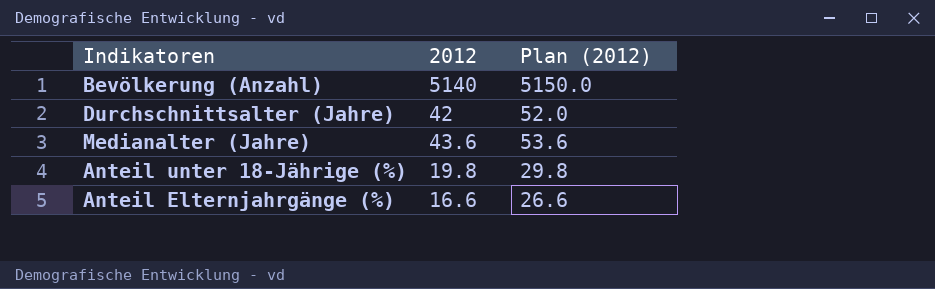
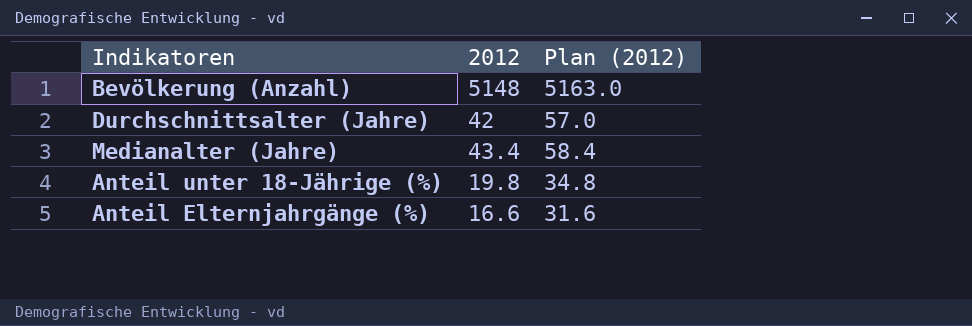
column Plan (2012) | formula: [2012] + 10 -> [2012] + 15
Bevölkerung (Anzahl) | 2012: 5140 -> 5148
Medianalter (Jahre) | 2012: 43.6 -> 43.4

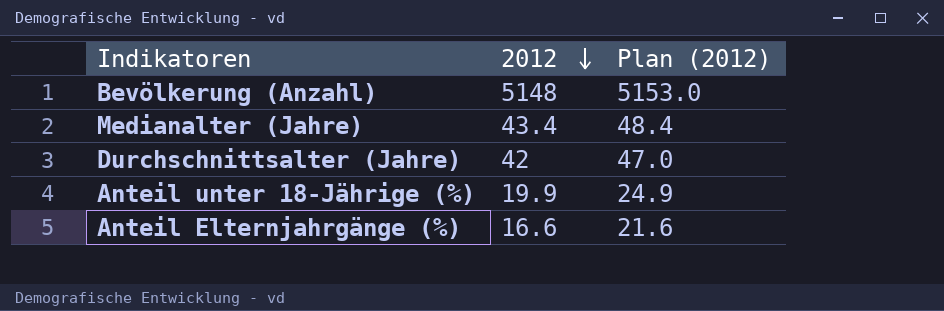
row order: none -> 2012 descending
column Plan (2012) | formula: [2012] + 15 -> [2012] + 5
Anteil unter 18-Jährige (%) | 2012: 19.8 -> 19.9

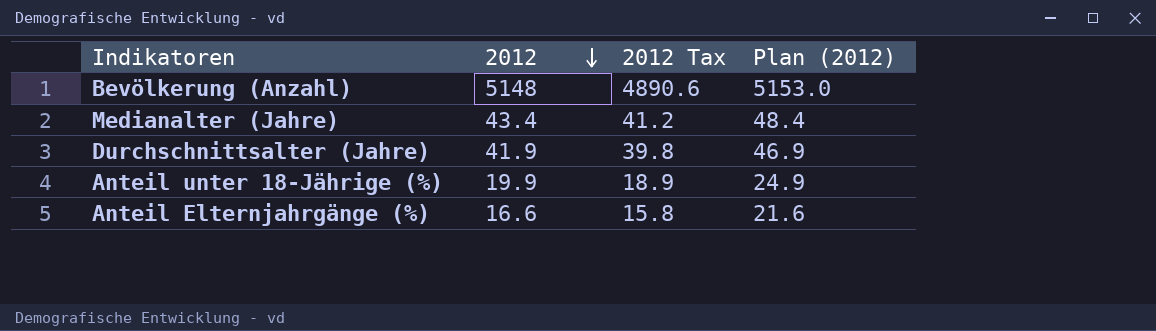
column 2012 Tax | formula: none -> [2012] * 0.95
Durchschnittsalter (Jahre) | 2012: 42 -> 41.9
Durchschnittsalter (Jahre) | Plan (2012): 47.0 -> 46.9

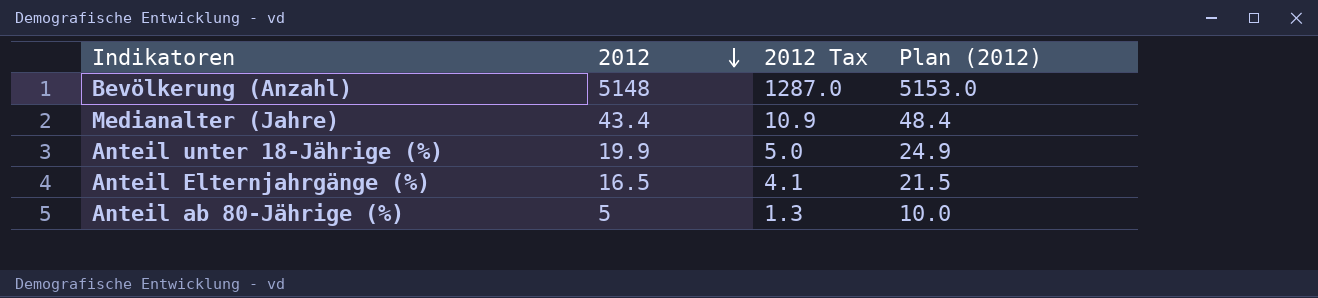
column 2012 Tax | formula: [2012] * 0.95 -> [2012] * 0.25
row Durchschnittsalter (Jahre): 41.9 | 39.8 | 46.9 -> none
Anteil Elternjahrgänge (%) | 2012: 16.6 -> 16.5
Anteil Elternjahrgänge (%) | Plan (2012): 21.6 -> 21.5
row Anteil ab 80-Jährige (%): none -> 5 | 1.3 | 10.0

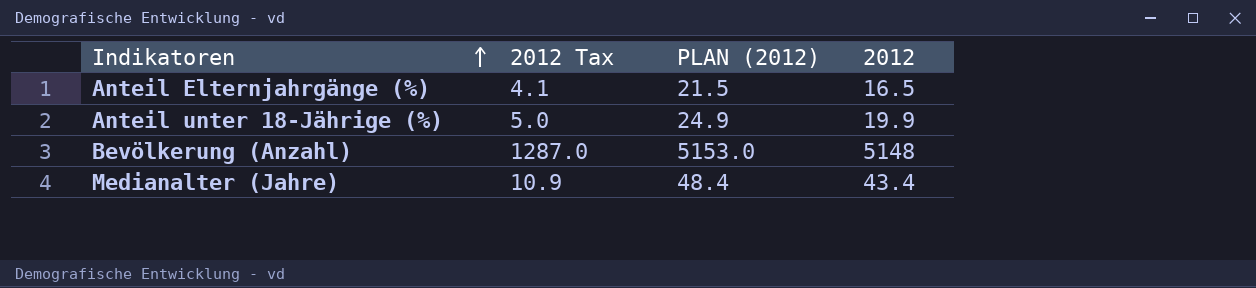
row order: 2012 descending -> Indikatoren ascending
column name: Plan (2012) -> PLAN (2012)
column 2012 | position: 2 -> 4
row Anteil ab 80-Jährige (%): 5 | 1.3 | 10.0 -> none

